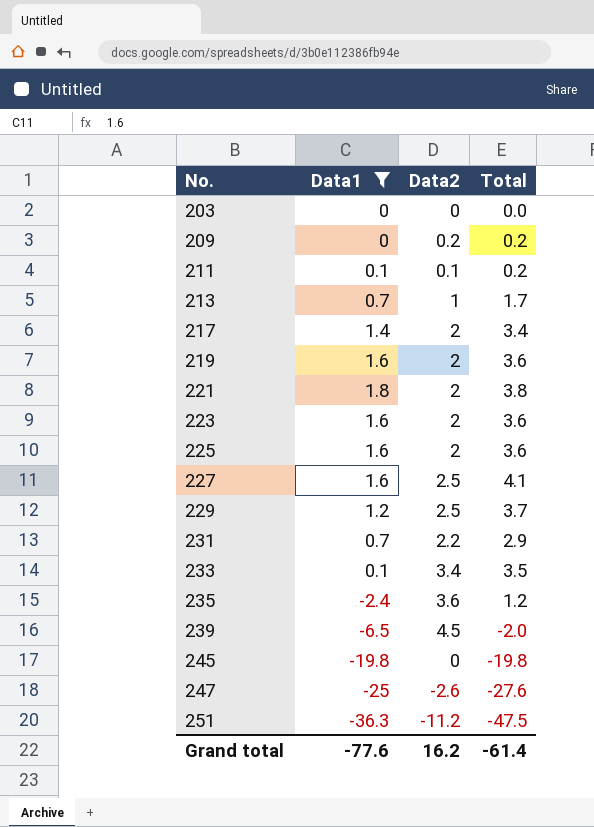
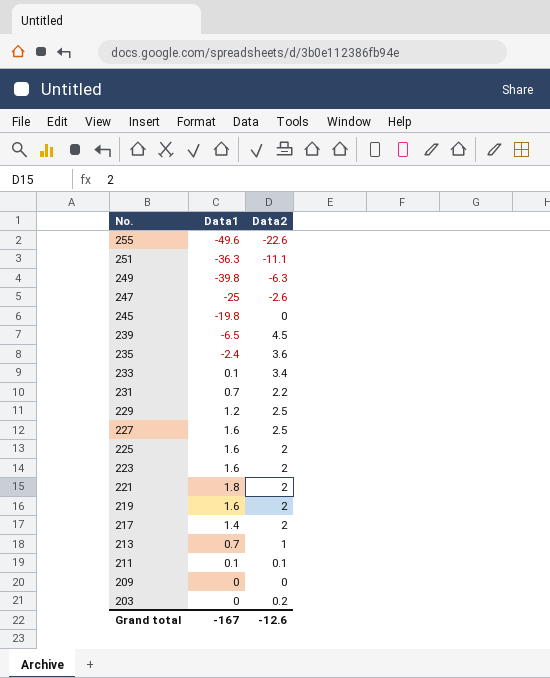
filter: Data1 >= -36.3 -> none
row order: No. ascending -> No. descending
column Total | formula: [Data1] + [Data2] -> none
251 | Data2: -11.2 -> -11.1
209 | Data2: 0.2 -> 0
203 | Data2: 0 -> 0.2
Grand total | Data1: -77.6 -> -167
Grand total | Data2: 16.2 -> -12.6

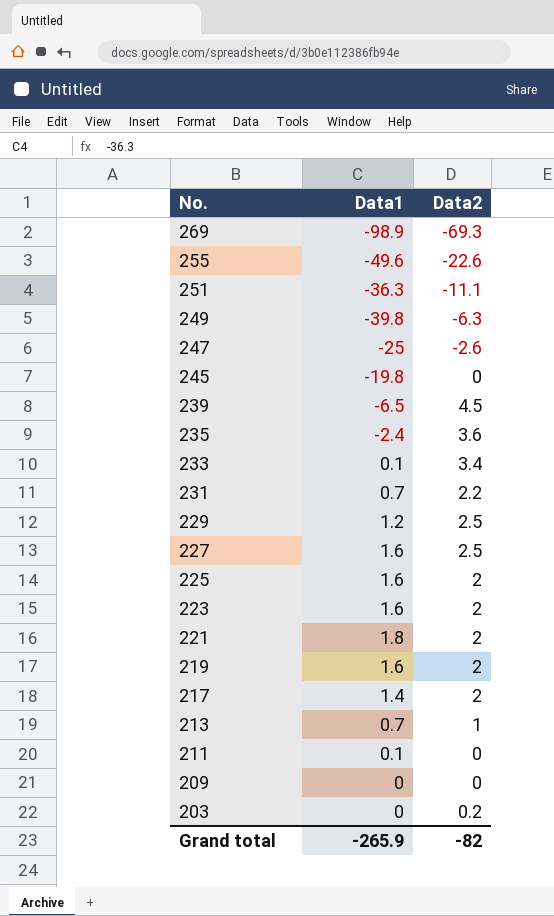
row 269: none -> -98.9 | -69.3
211 | Data2: 0.1 -> 0
Grand total | Data1: -167 -> -265.9
Grand total | Data2: -12.6 -> -82

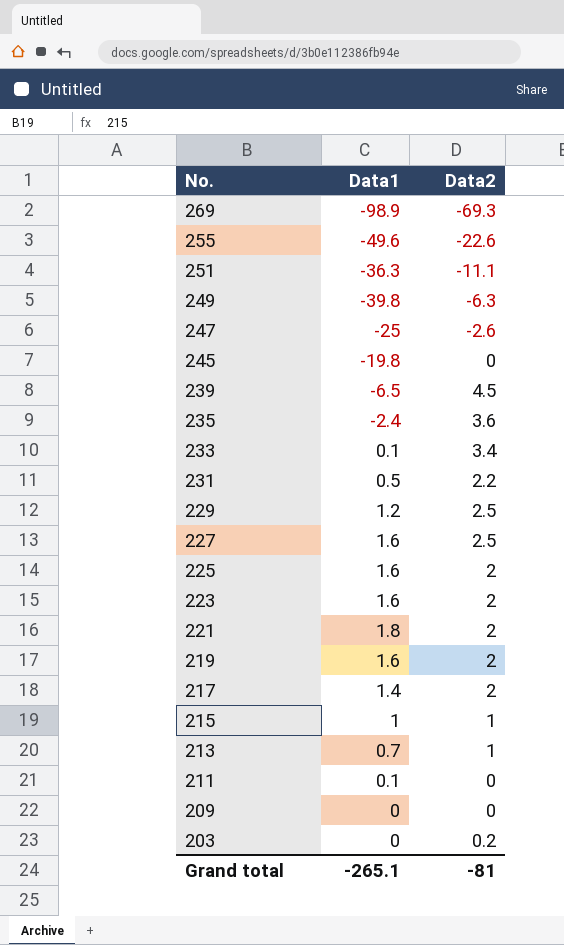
231 | Data1: 0.7 -> 0.5
row 215: none -> 1 | 1
Grand total | Data1: -265.9 -> -265.1
Grand total | Data2: -82 -> -81

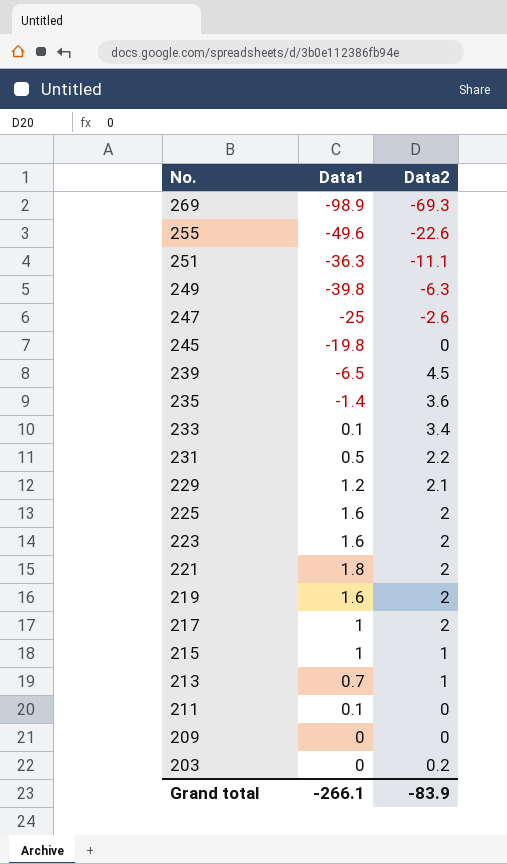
row 227: 1.6 | 2.5 -> none
235 | Data1: -2.4 -> -1.4
229 | Data2: 2.5 -> 2.1
217 | Data1: 1.4 -> 1
Grand total | Data1: -265.1 -> -266.1
Grand total | Data2: -81 -> -83.9

